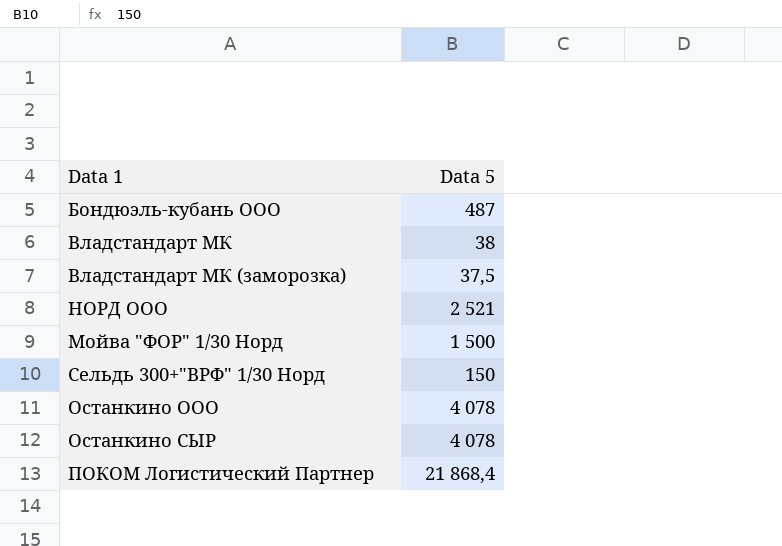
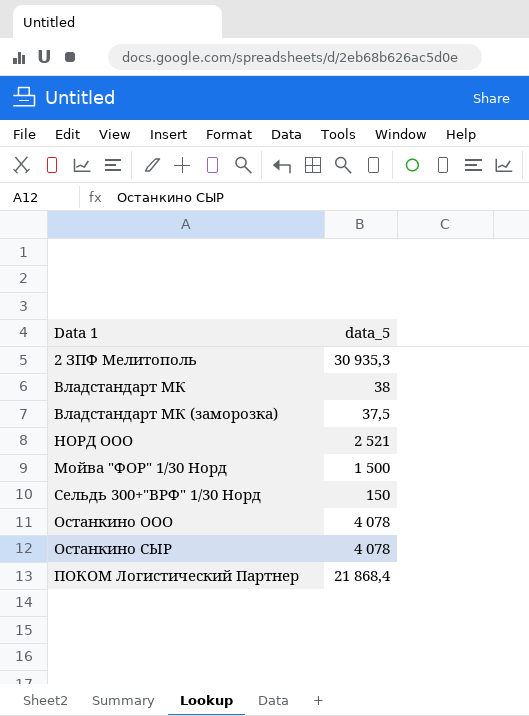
column name: Data 5 -> data_5
row Бондюэль-кубань ООО: 487 -> none
row 2 ЗПФ Мелитополь: none -> 30 935,3

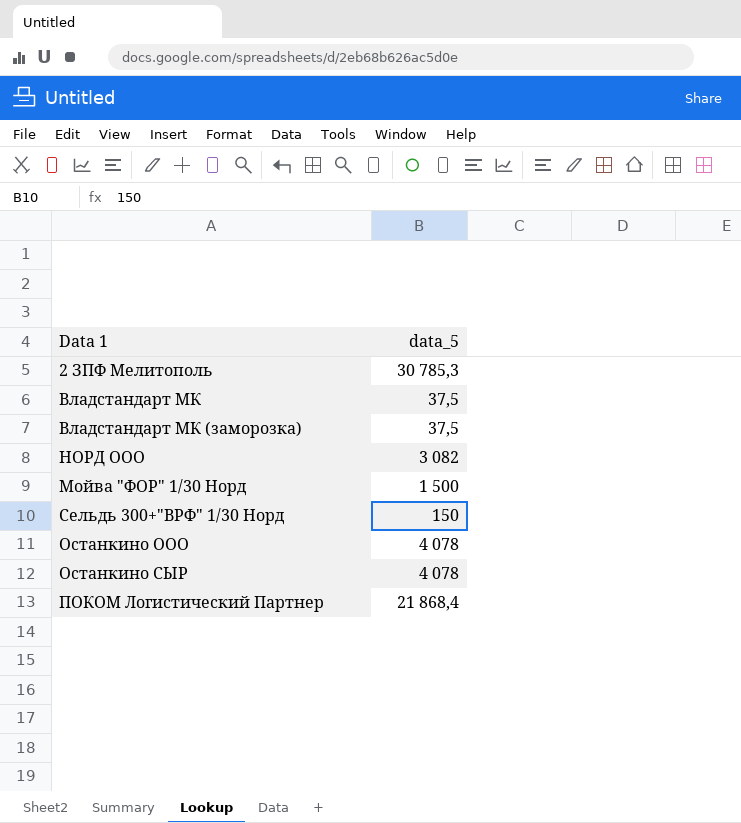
2 ЗПФ Мелитополь | data_5: 30 935,3 -> 30 785,3
Владстандарт МК | data_5: 38 -> 37,5
НОРД ООО | data_5: 2 521 -> 3 082

